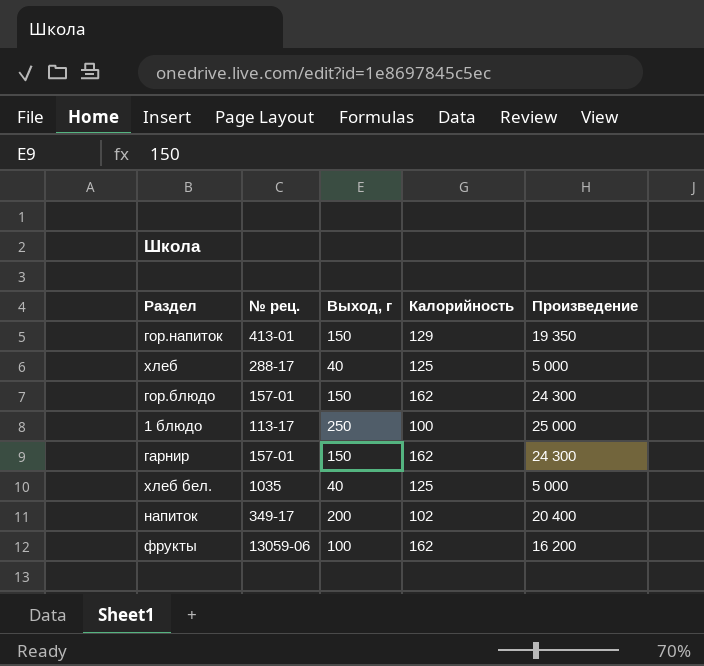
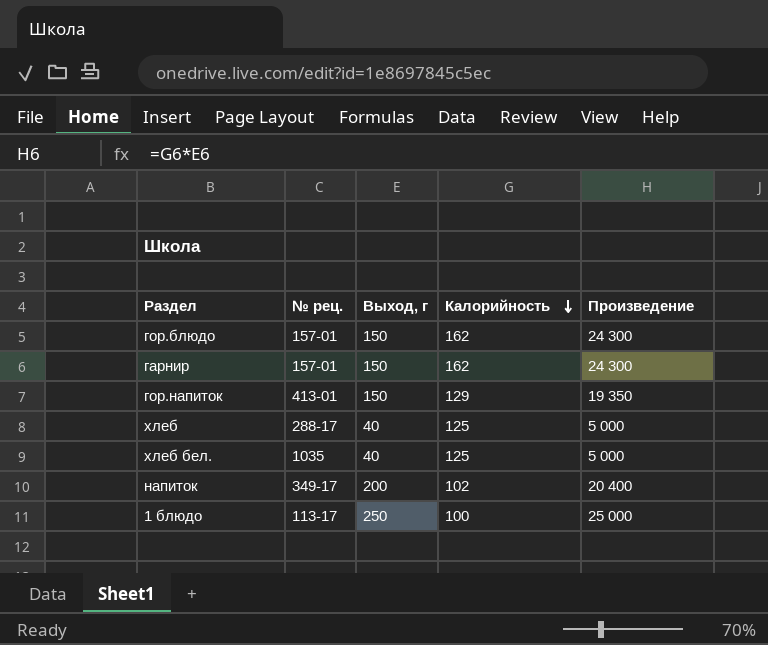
row order: none -> Калорийность descending
row фрукты: 13059-06 | 100 | 162 | 16 200 -> none

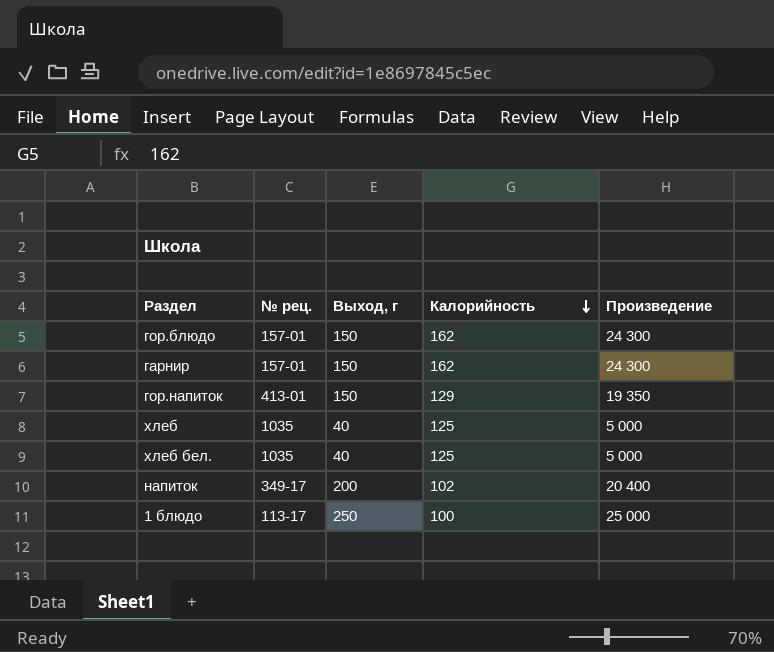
хлеб | № рец.: 288-17 -> 1035

